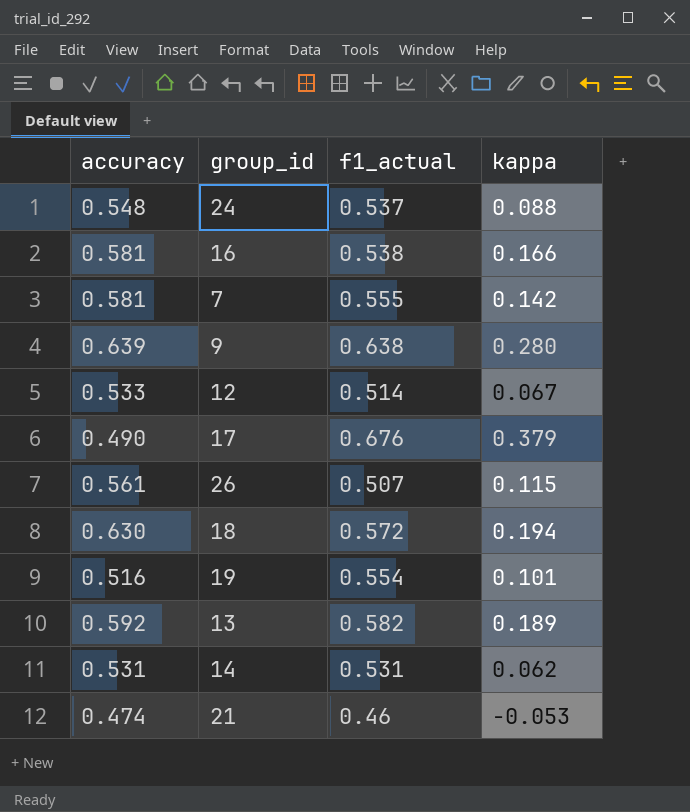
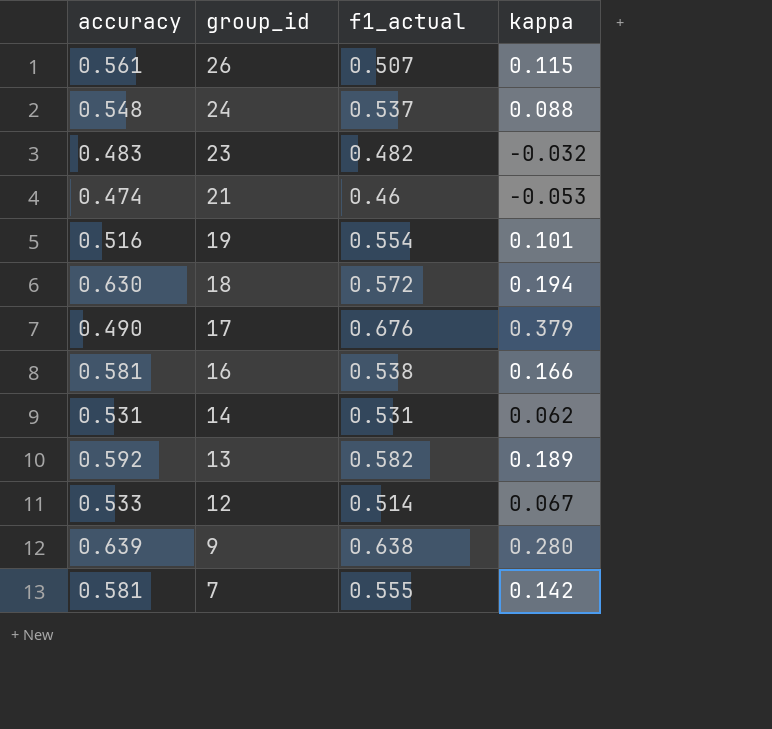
row order: none -> group_id descending
row 23: none -> 0.483 | 0.482 | -0.032

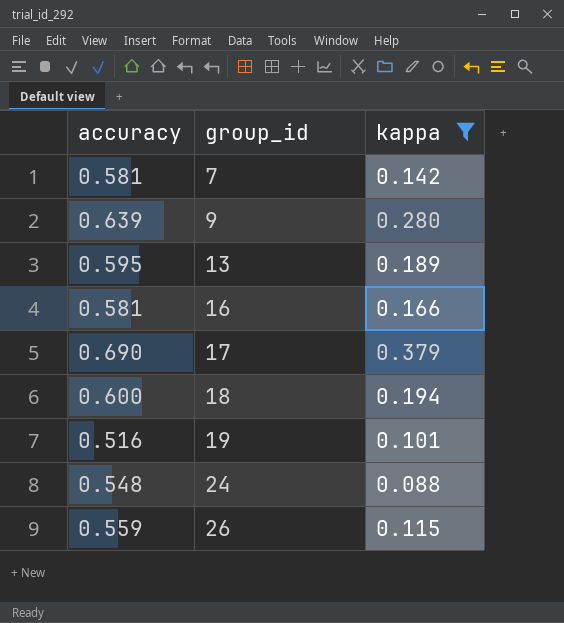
filter: none -> kappa >= 0.088
row order: group_id descending -> group_id ascending
column f1_actual | position: 3 -> none
13 | accuracy: 0.592 -> 0.595
17 | accuracy: 0.490 -> 0.690
18 | accuracy: 0.630 -> 0.600
26 | accuracy: 0.561 -> 0.559

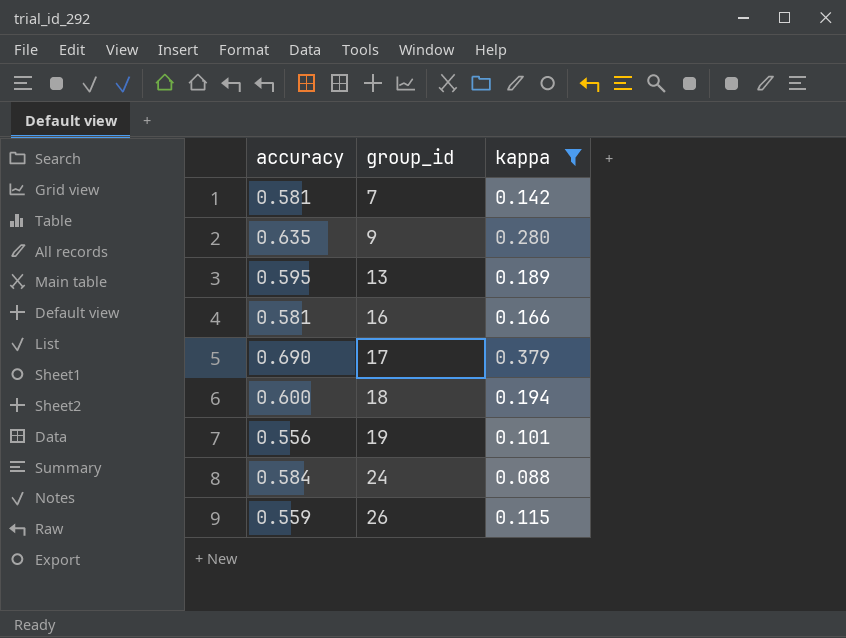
9 | accuracy: 0.639 -> 0.635
19 | accuracy: 0.516 -> 0.556
24 | accuracy: 0.548 -> 0.584

